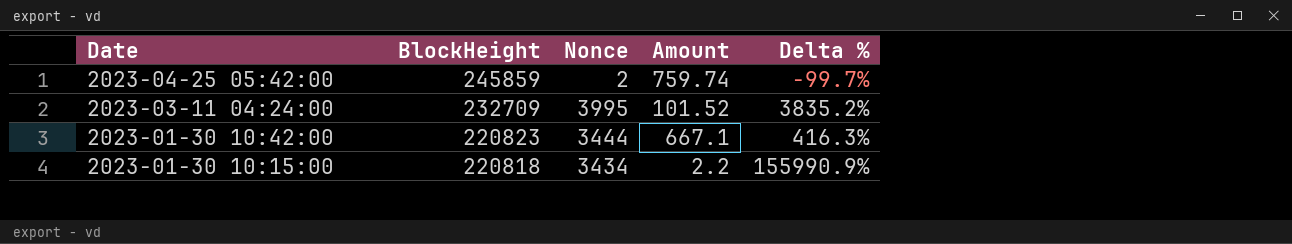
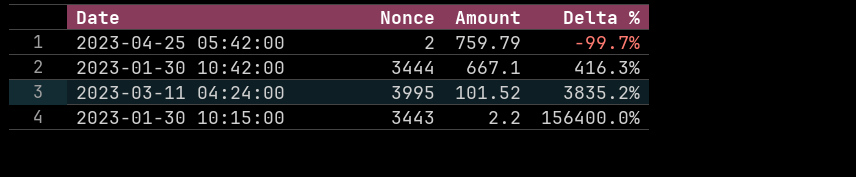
row order: Date descending -> Amount descending
column BlockHeight | position: 2 -> none
2023-04-25 05:42:00 | Amount: 759.74 -> 759.79
2023-01-30 10:15:00 | Nonce: 3434 -> 3443
2023-01-30 10:15:00 | Delta %: 155990.9% -> 156400.0%

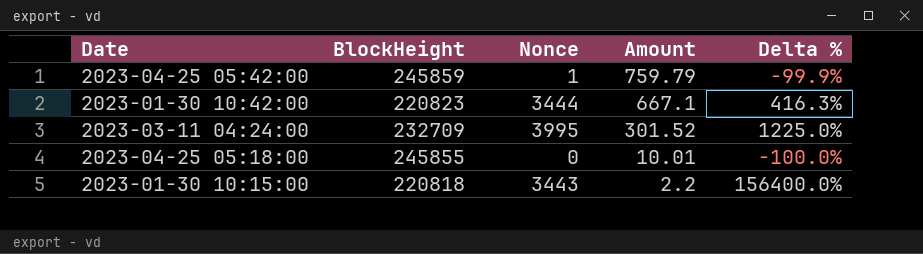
column BlockHeight | position: none -> 2
2023-04-25 05:42:00 | Nonce: 2 -> 1
2023-04-25 05:42:00 | Delta %: -99.7% -> -99.9%
2023-03-11 04:24:00 | Amount: 101.52 -> 301.52
2023-03-11 04:24:00 | Delta %: 3835.2% -> 1225.0%
row 2023-04-25 05:18:00: none -> 245855 | 0 | 10.01 | -100.0%

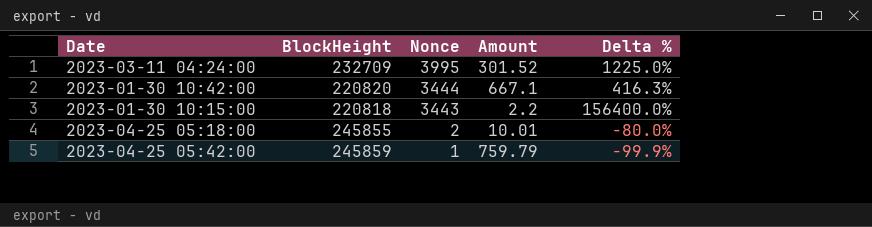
row order: Amount descending -> Nonce descending
2023-01-30 10:42:00 | BlockHeight: 220823 -> 220820
2023-04-25 05:18:00 | Nonce: 0 -> 2
2023-04-25 05:18:00 | Delta %: -100.0% -> -80.0%

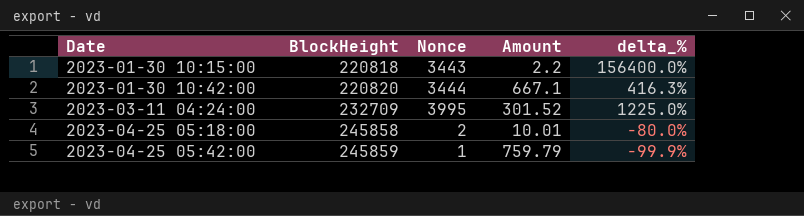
row order: Nonce descending -> Date ascending
column name: Delta % -> delta_%
2023-04-25 05:18:00 | BlockHeight: 245855 -> 245858

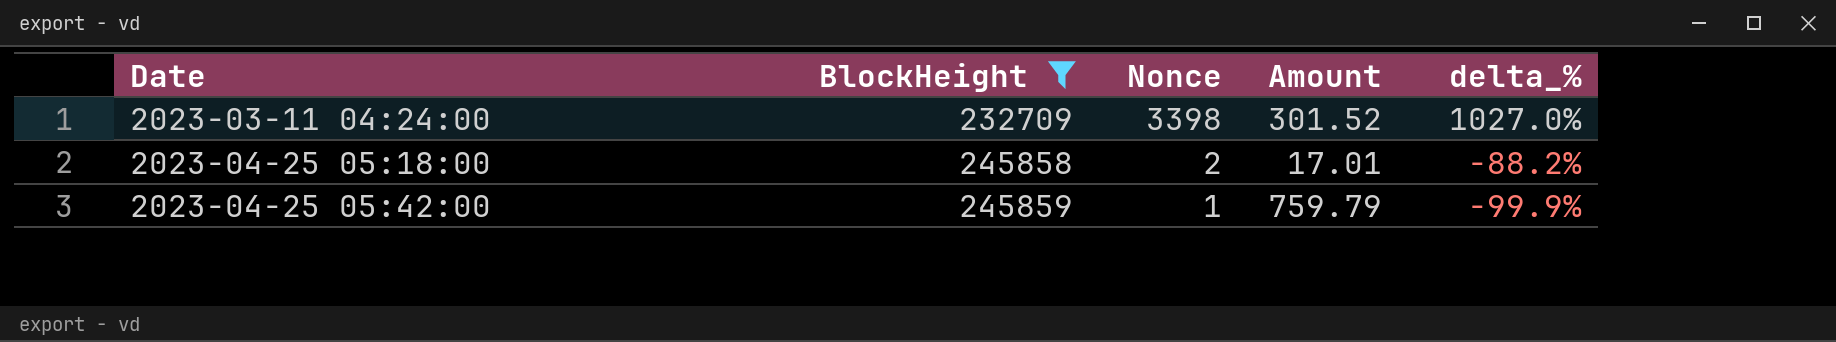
filter: none -> BlockHeight >= 232709
2023-03-11 04:24:00 | Nonce: 3995 -> 3398
2023-03-11 04:24:00 | delta_%: 1225.0% -> 1027.0%
2023-04-25 05:18:00 | Amount: 10.01 -> 17.01
2023-04-25 05:18:00 | delta_%: -80.0% -> -88.2%

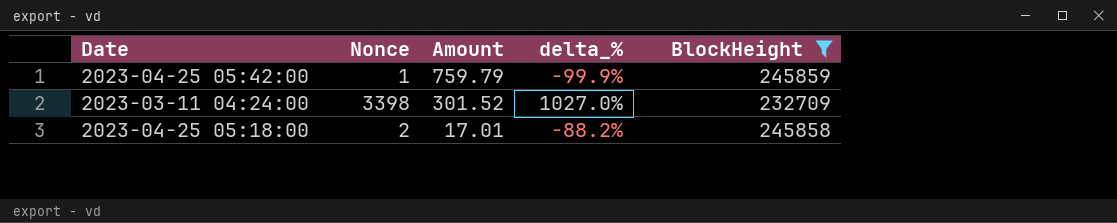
row order: Date ascending -> Amount descending
column BlockHeight | position: 2 -> 5

